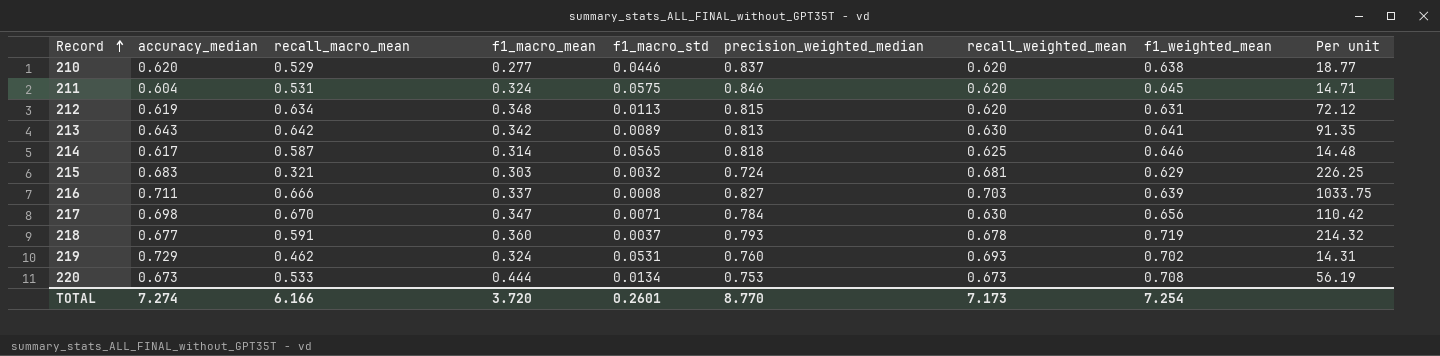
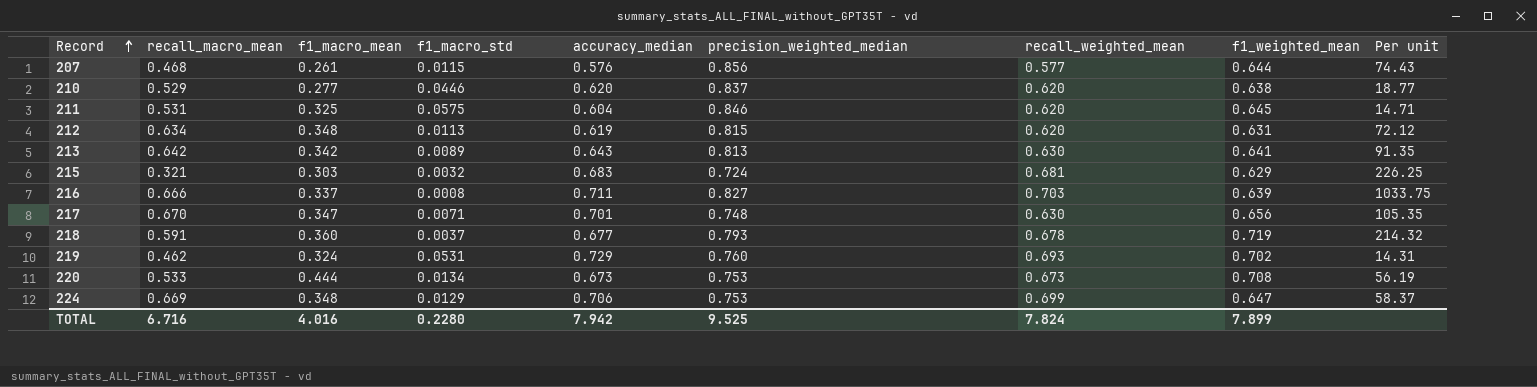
column accuracy_median | position: 2 -> 5
row 214: 0.617 | 0.587 | 0.314 | 0.0565 | 0.818 | 0.625 | 0.646 | 14.48 -> none
row 207: none -> 0.468 | 0.261 | 0.0115 | 0.576 | 0.856 | 0.577 | 0.644 | 74.43
211 | f1_macro_mean: 0.324 -> 0.325
217 | accuracy_median: 0.698 -> 0.701
217 | precision_weighted_median: 0.784 -> 0.748
217 | Per unit: 110.42 -> 105.35
row 224: none -> 0.669 | 0.348 | 0.0129 | 0.706 | 0.753 | 0.699 | 0.647 | 58.37
TOTAL | recall_macro_mean: 6.166 -> 6.716
TOTAL | f1_macro_mean: 3.720 -> 4.016
TOTAL | f1_macro_std: 0.2601 -> 0.2280
TOTAL | accuracy_median: 7.274 -> 7.942
TOTAL | precision_weighted_median: 8.770 -> 9.525
TOTAL | recall_weighted_mean: 7.173 -> 7.824
TOTAL | f1_weighted_mean: 7.254 -> 7.899

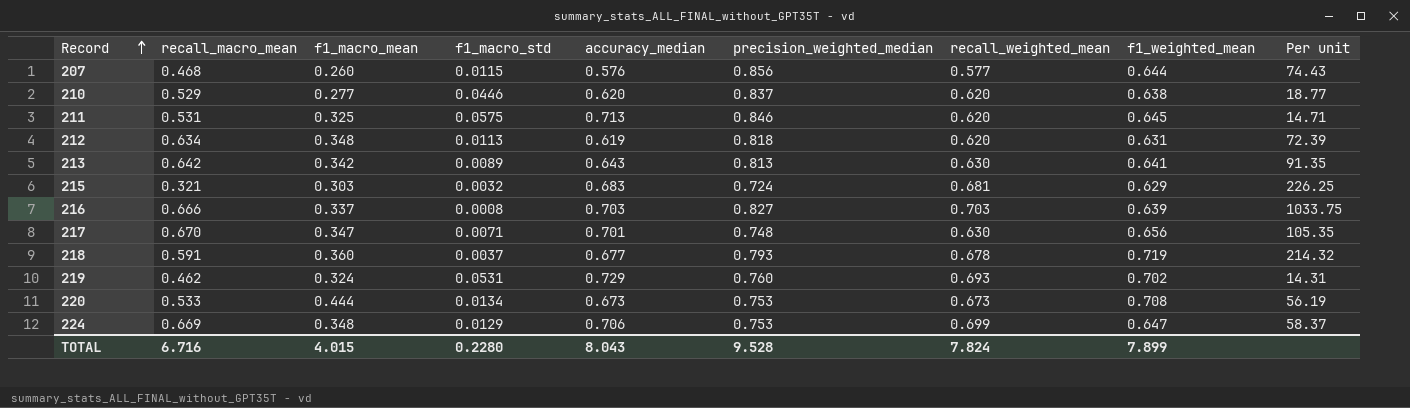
207 | f1_macro_mean: 0.261 -> 0.260
211 | accuracy_median: 0.604 -> 0.713
212 | precision_weighted_median: 0.815 -> 0.818
212 | Per unit: 72.12 -> 72.39
216 | accuracy_median: 0.711 -> 0.703
TOTAL | f1_macro_mean: 4.016 -> 4.015
TOTAL | accuracy_median: 7.942 -> 8.043
TOTAL | precision_weighted_median: 9.525 -> 9.528

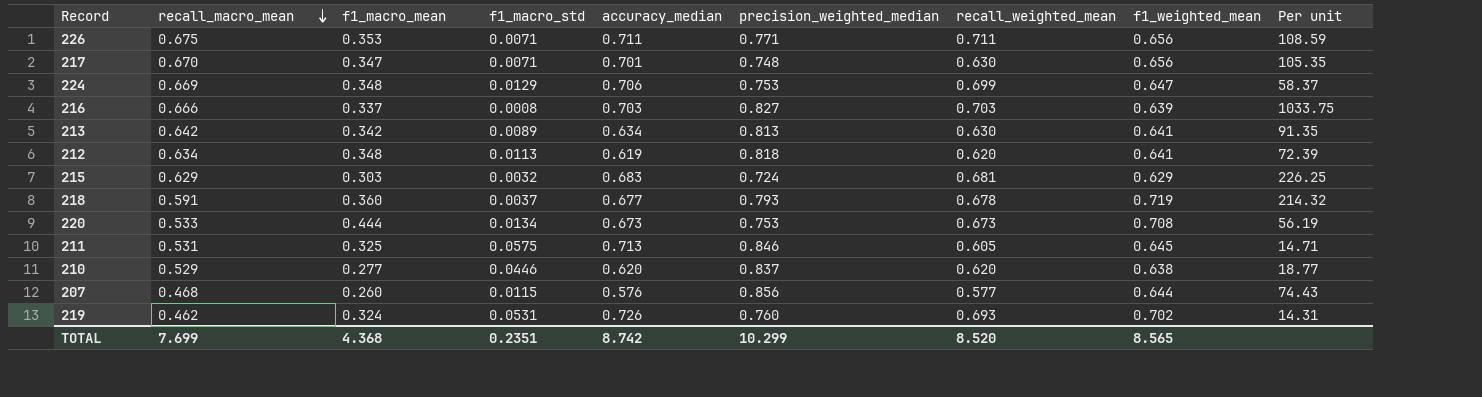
row order: Record ascending -> recall_macro_mean descending
row 226: none -> 0.675 | 0.353 | 0.0071 | 0.711 | 0.771 | 0.711 | 0.656 | 108.59
213 | accuracy_median: 0.643 -> 0.634
212 | f1_weighted_mean: 0.631 -> 0.641
215 | recall_macro_mean: 0.321 -> 0.629
211 | recall_weighted_mean: 0.620 -> 0.605
219 | accuracy_median: 0.729 -> 0.726
TOTAL | recall_macro_mean: 6.716 -> 7.699
TOTAL | f1_macro_mean: 4.015 -> 4.368
TOTAL | f1_macro_std: 0.2280 -> 0.2351
TOTAL | accuracy_median: 8.043 -> 8.742
TOTAL | precision_weighted_median: 9.528 -> 10.299
TOTAL | recall_weighted_mean: 7.824 -> 8.520
TOTAL | f1_weighted_mean: 7.899 -> 8.565

